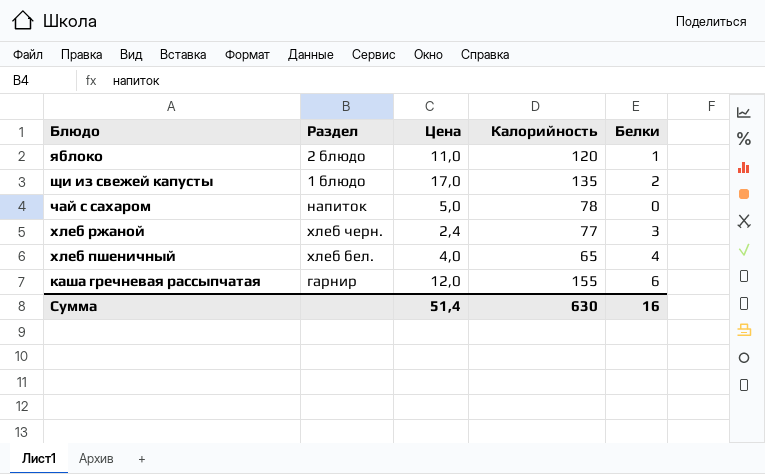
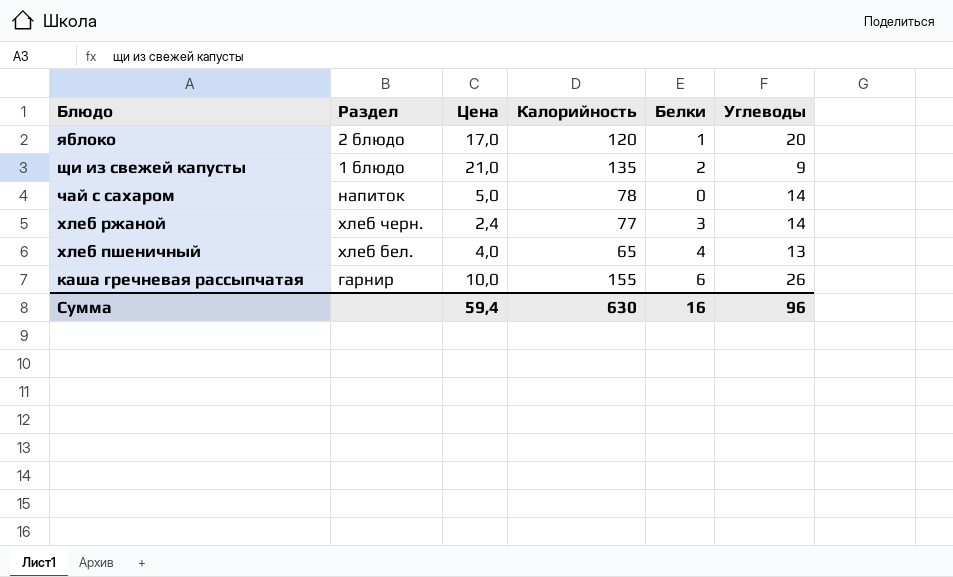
column Углеводы | position: none -> 6
яблоко | Цена: 11,0 -> 17,0
щи из свежей капусты | Цена: 17,0 -> 21,0
каша гречневая рассыпчатая | Цена: 12,0 -> 10,0
Сумма | Цена: 51,4 -> 59,4

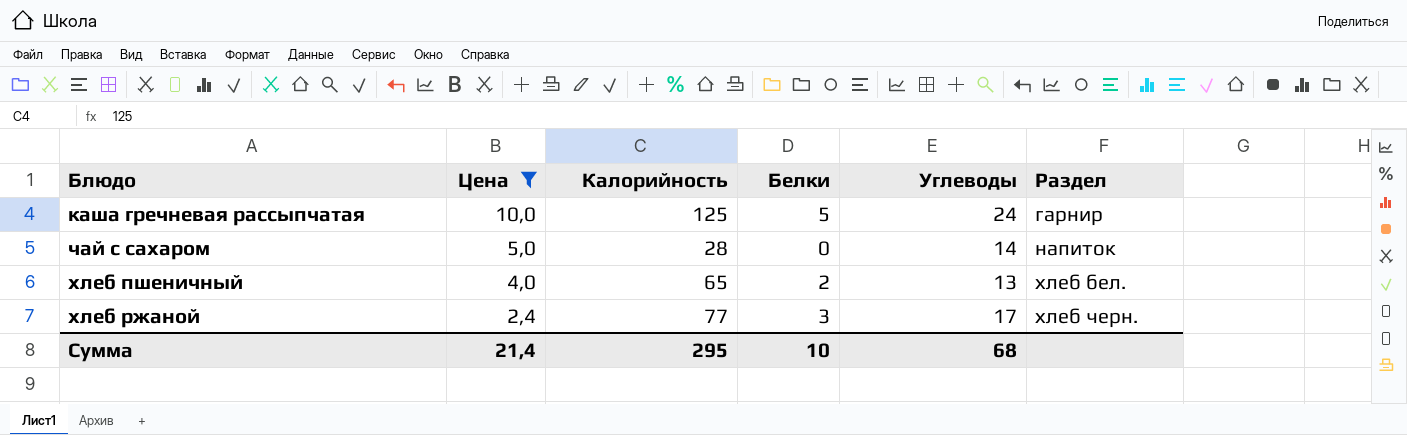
filter: none -> Цена <= 10,0
row order: Блюдо descending -> Цена descending
column Раздел | position: 2 -> 6
каша гречневая рассыпчатая | Калорийность: 155 -> 125
каша гречневая рассыпчатая | Белки: 6 -> 5
каша гречневая рассыпчатая | Углеводы: 26 -> 24
чай с сахаром | Калорийность: 78 -> 28
хлеб пшеничный | Белки: 4 -> 2
хлеб ржаной | Углеводы: 14 -> 17
Сумма | Цена: 59,4 -> 21,4
Сумма | Калорийность: 630 -> 295
Сумма | Белки: 16 -> 10
Сумма | Углеводы: 96 -> 68

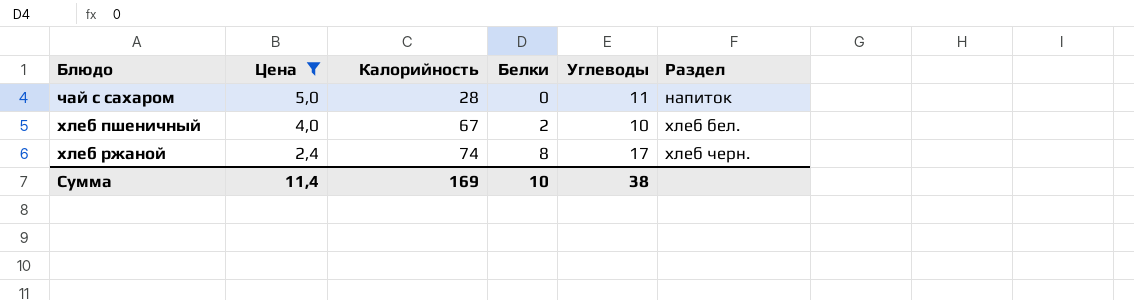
row каша гречневая рассыпчатая: 10,0 | 125 | 5 | 24 | гарнир -> none
чай с сахаром | Углеводы: 14 -> 11
хлеб пшеничный | Калорийность: 65 -> 67
хлеб пшеничный | Углеводы: 13 -> 10
хлеб ржаной | Калорийность: 77 -> 74
хлеб ржаной | Белки: 3 -> 8
Сумма | Цена: 21,4 -> 11,4
Сумма | Калорийность: 295 -> 169
Сумма | Углеводы: 68 -> 38

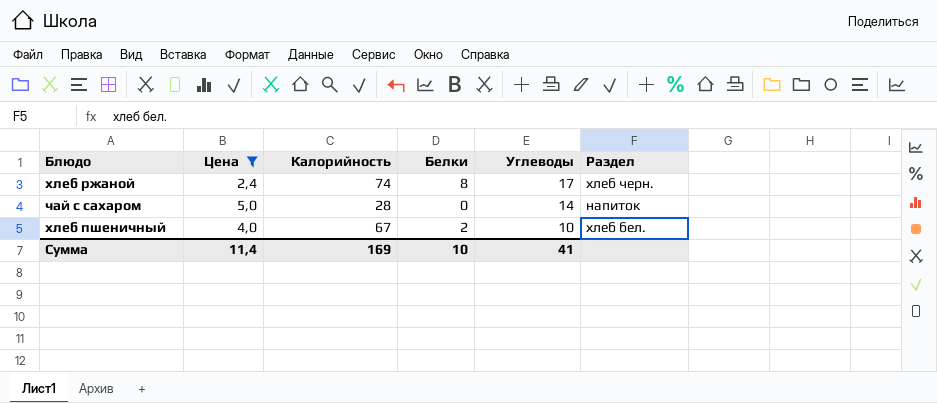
row order: Цена descending -> Углеводы descending
чай с сахаром | Углеводы: 11 -> 14
Сумма | Углеводы: 38 -> 41

